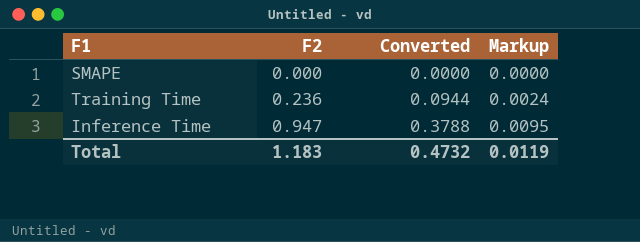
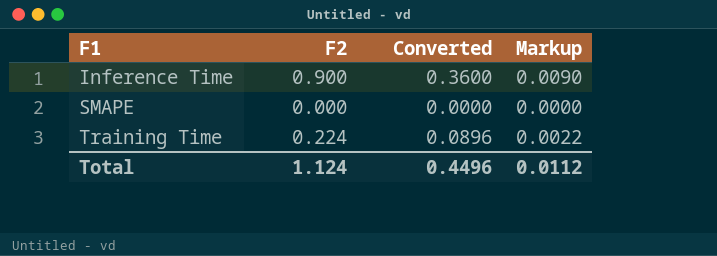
row order: F2 ascending -> F1 ascending
Inference Time | F2: 0.947 -> 0.900
Inference Time | Converted: 0.3788 -> 0.3600
Inference Time | Markup: 0.0095 -> 0.0090
Training Time | F2: 0.236 -> 0.224
Training Time | Converted: 0.0944 -> 0.0896
Training Time | Markup: 0.0024 -> 0.0022
Total | F2: 1.183 -> 1.124
Total | Converted: 0.4732 -> 0.4496
Total | Markup: 0.0119 -> 0.0112

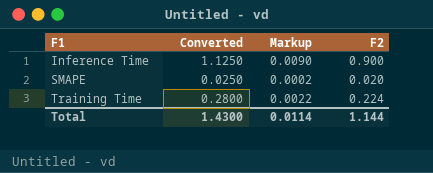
column Converted | formula: [F2] * 0.4 -> [F2] * 1.25
column F2 | position: 2 -> 4
SMAPE | Markup: 0.0000 -> 0.0002
SMAPE | F2: 0.000 -> 0.020
Total | Converted: 0.4496 -> 1.4300
Total | Markup: 0.0112 -> 0.0114
Total | F2: 1.124 -> 1.144

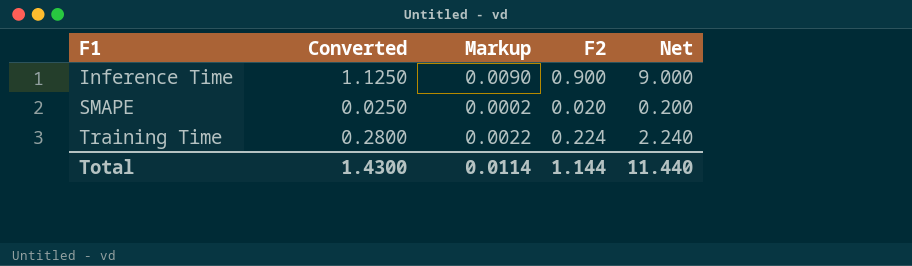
column Net | formula: none -> [F2] * 10

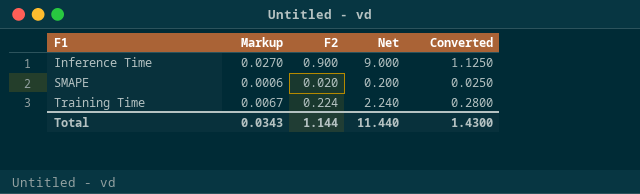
column Markup | formula: [F2] * 0.01 -> [F2] * 0.03
column Converted | position: 2 -> 5
Total | Markup: 0.0114 -> 0.0343

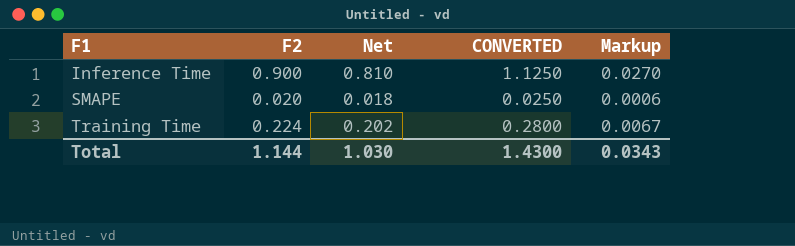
column Net | formula: [F2] * 10 -> [F2] * 0.9
column name: Converted -> CONVERTED
column Markup | position: 2 -> 5
Total | Net: 11.440 -> 1.030

